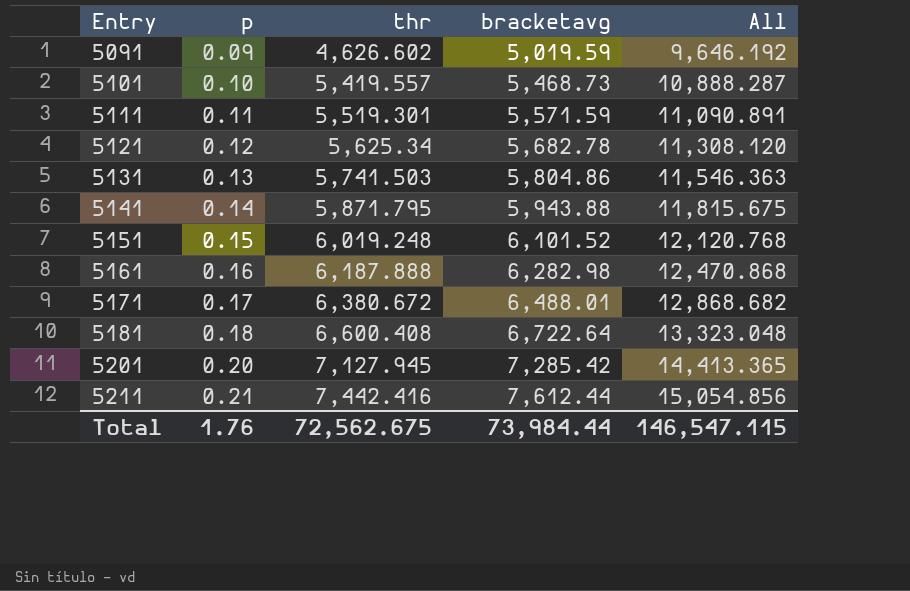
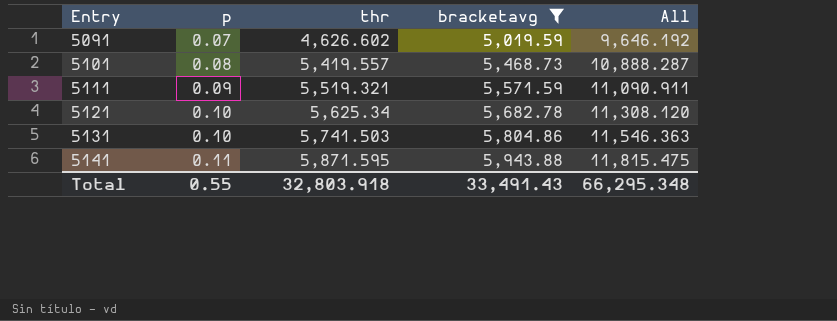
filter: none -> bracketavg <= 5,943.88
5091 | p: 0.09 -> 0.07
5101 | p: 0.10 -> 0.08
5111 | p: 0.11 -> 0.09
5111 | thr: 5,519.301 -> 5,519.321
5111 | All: 11,090.891 -> 11,090.911
5121 | p: 0.12 -> 0.10
5131 | p: 0.13 -> 0.10
5141 | p: 0.14 -> 0.11
5141 | thr: 5,871.795 -> 5,871.595
5141 | All: 11,815.675 -> 11,815.475
Total | p: 1.76 -> 0.55
Total | thr: 72,562.675 -> 32,803.918
Total | bracketavg: 73,984.44 -> 33,491.43
Total | All: 146,547.115 -> 66,295.348

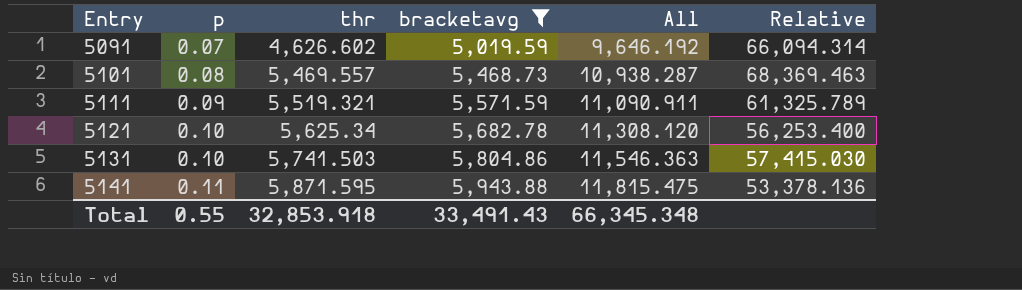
column Relative | formula: none -> [thr] / [p]
5101 | thr: 5,419.557 -> 5,469.557
5101 | All: 10,888.287 -> 10,938.287
Total | thr: 32,803.918 -> 32,853.918
Total | All: 66,295.348 -> 66,345.348

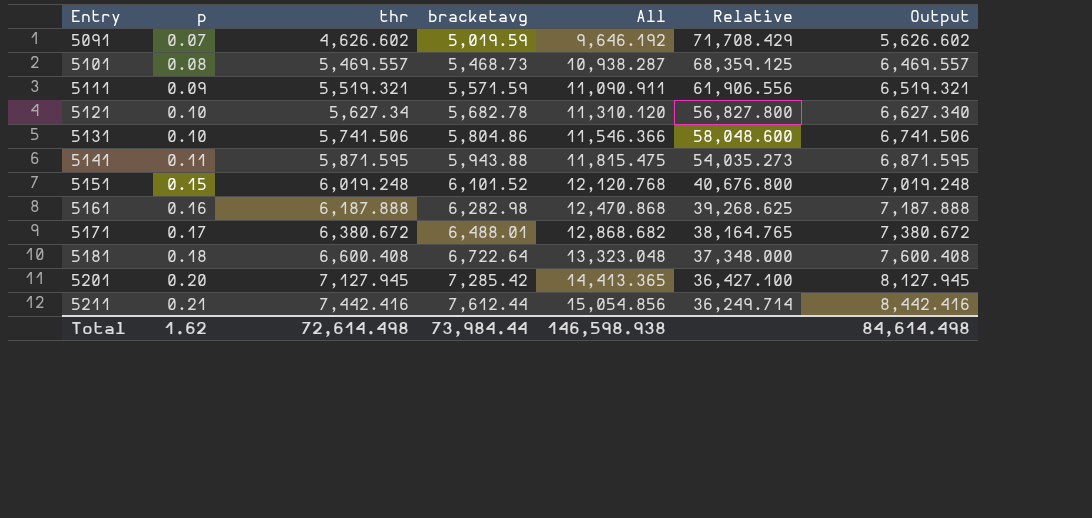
filter: bracketavg <= 5,943.88 -> none
column Relative | formula: [thr] / [p] -> [bracketavg] / [p]
column Output | formula: none -> [thr] + 1000
5121 | thr: 5,625.34 -> 5,627.34
5121 | All: 11,308.120 -> 11,310.120
5131 | thr: 5,741.503 -> 5,741.506
5131 | All: 11,546.363 -> 11,546.366
Total | p: 0.55 -> 1.62
Total | thr: 32,853.918 -> 72,614.498
Total | bracketavg: 33,491.43 -> 73,984.44
Total | All: 66,345.348 -> 146,598.938

